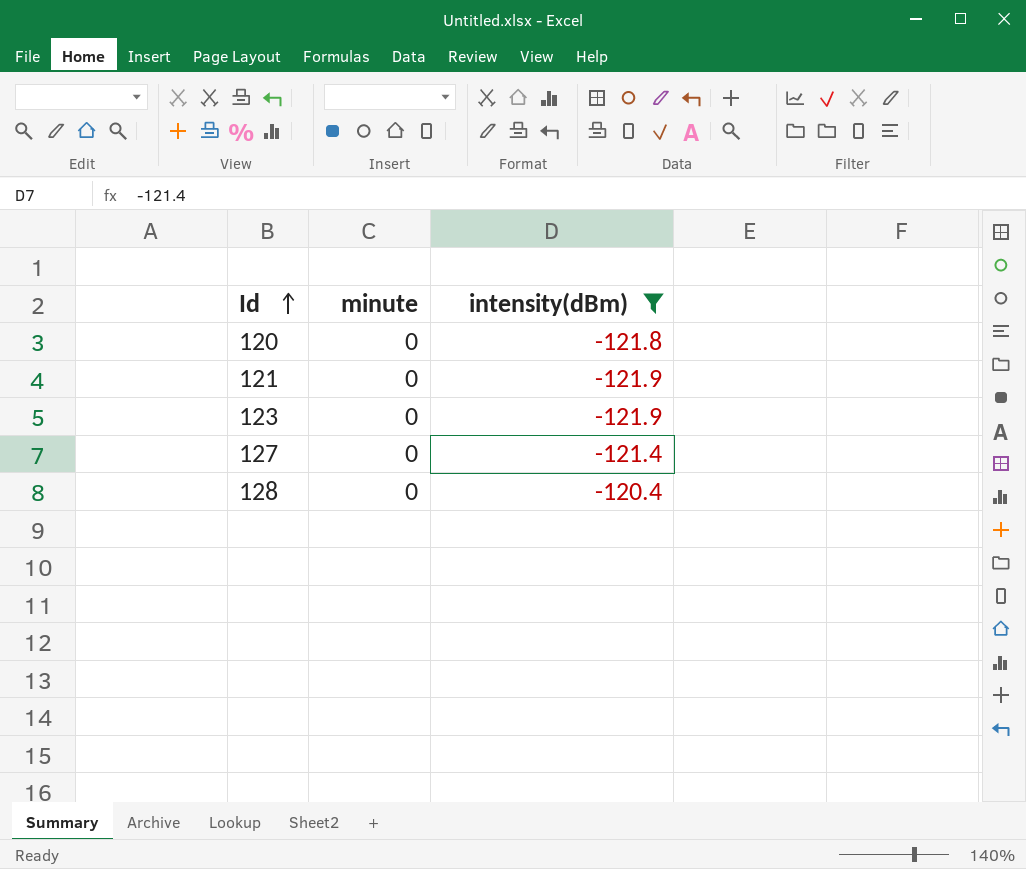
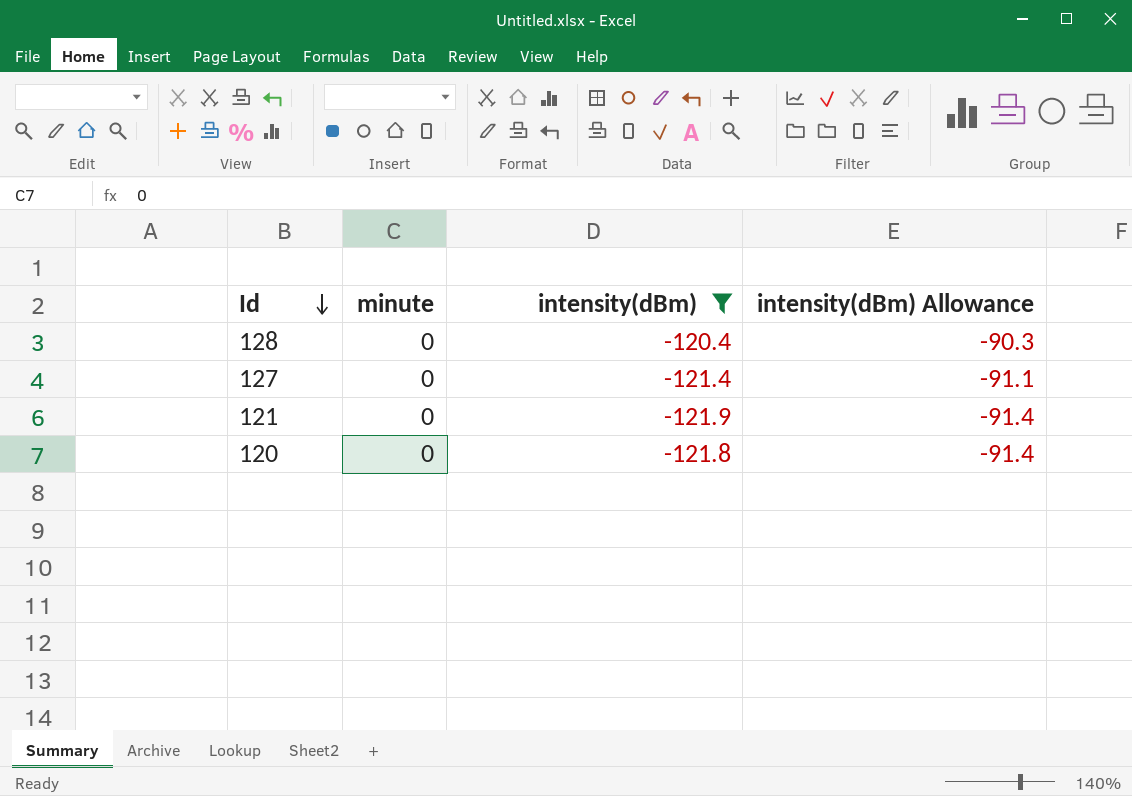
row order: Id ascending -> Id descending
column intensity(dBm) Allowance | formula: none -> [intensity(dBm)] * 0.75
row 123: 0 | -121.9 -> none

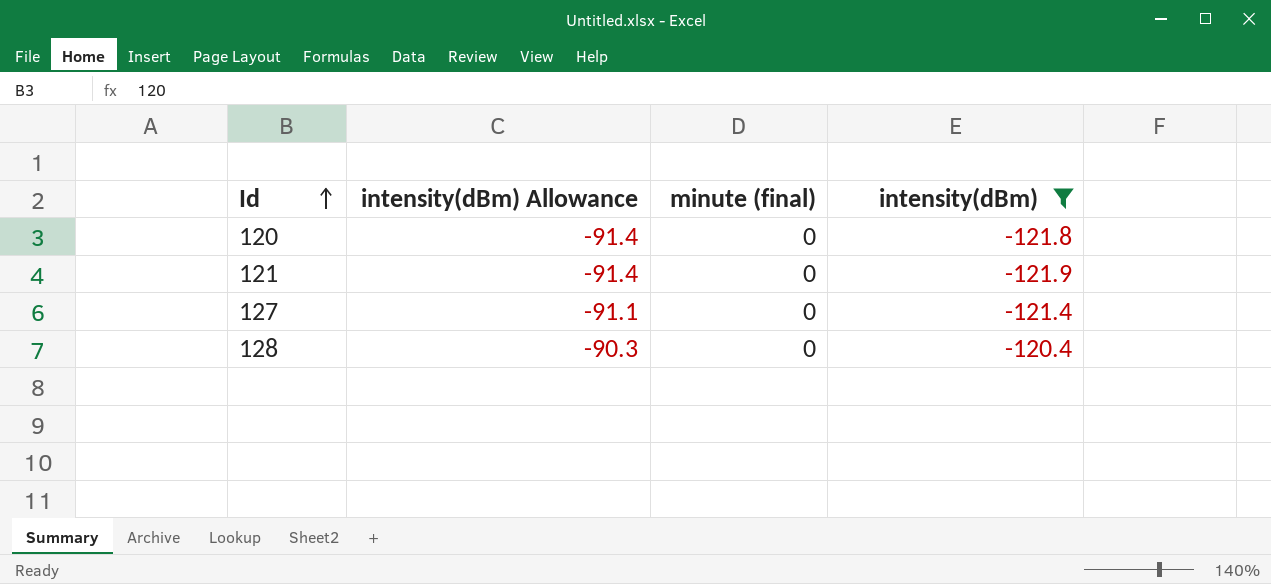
row order: Id descending -> Id ascending
column intensity(dBm) Allowance | position: 4 -> 2
column name: minute -> minute (final)

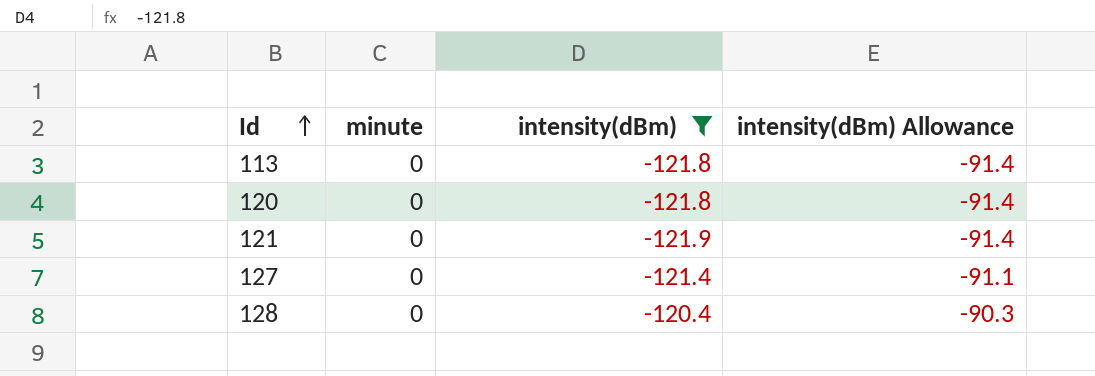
column name: minute (final) -> minute
column intensity(dBm) Allowance | position: 2 -> 4
row 113: none -> 0 | -121.8 | -91.4

